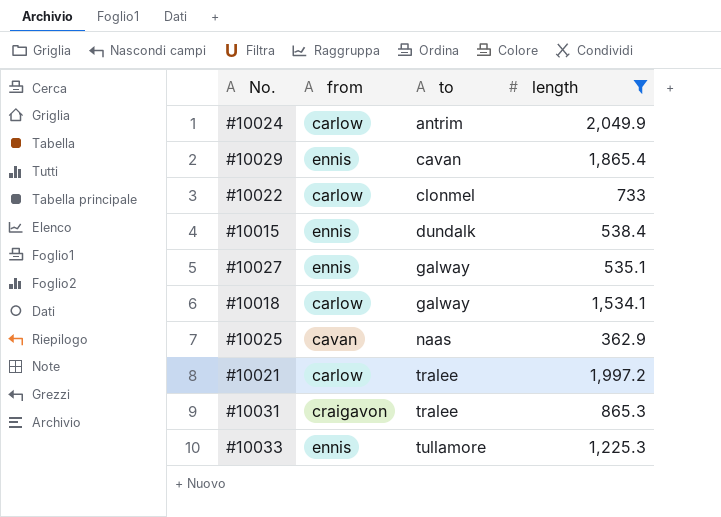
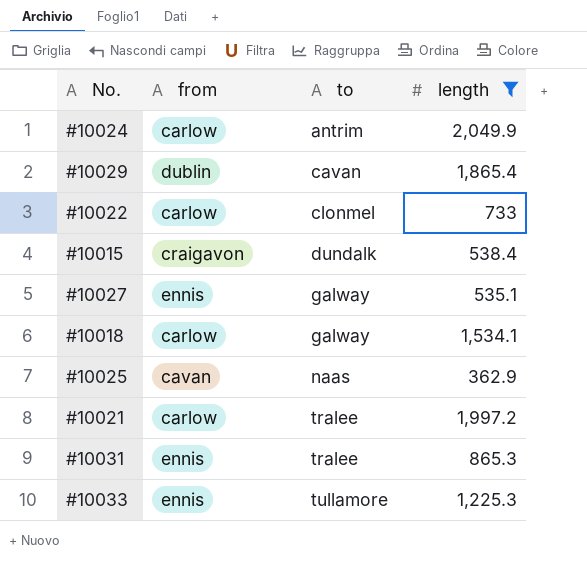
#10029 | from: ennis -> dublin
#10015 | from: ennis -> craigavon
#10031 | from: craigavon -> ennis

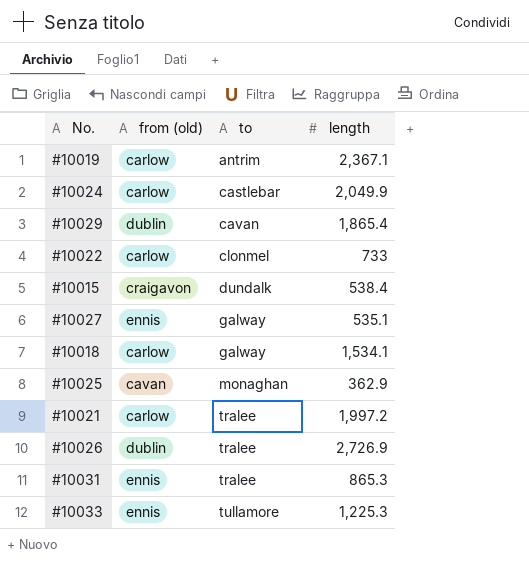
filter: length <= 2,049.9 -> none
column name: from -> from (old)
#10024 | to: antrim -> castlebar
#10025 | to: naas -> monaghan

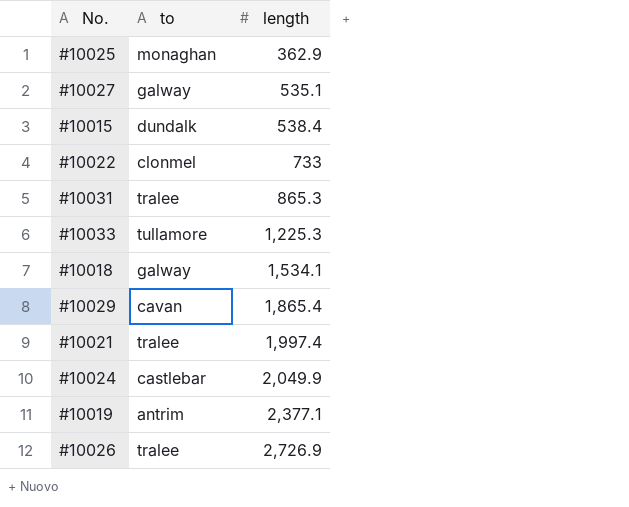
row order: to ascending -> length ascending
column from (old) | position: 2 -> none
#10021 | length: 1,997.2 -> 1,997.4
#10019 | length: 2,367.1 -> 2,377.1

